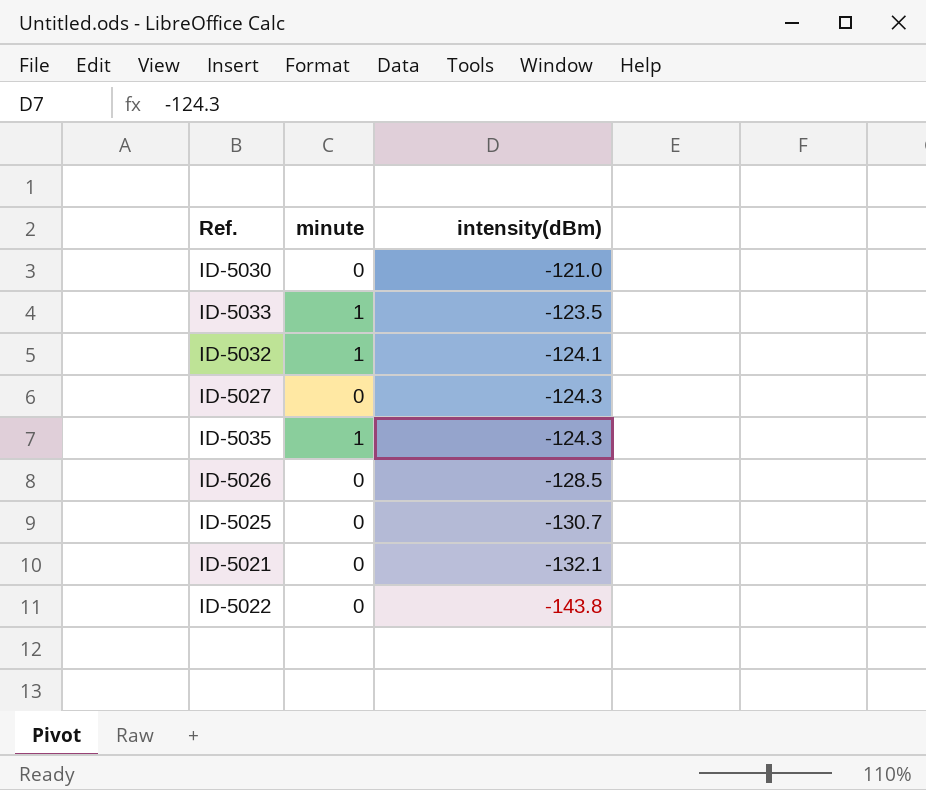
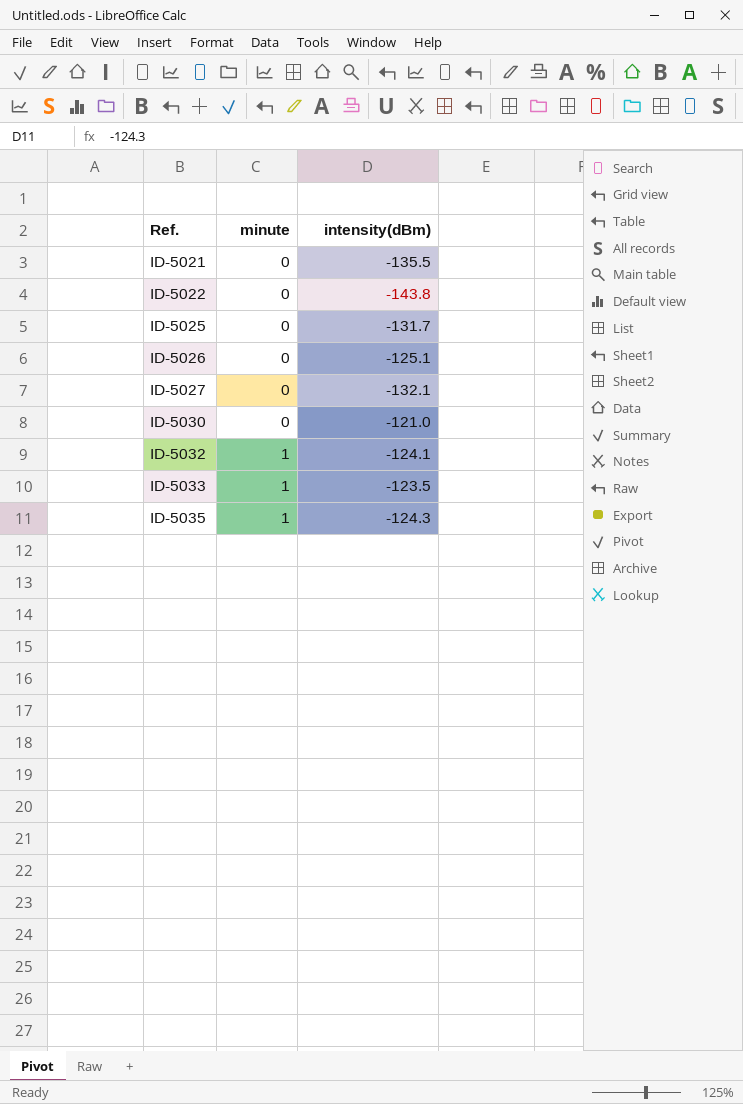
row order: intensity(dBm) descending -> Ref. ascending
ID-5021 | intensity(dBm): -132.1 -> -135.5
ID-5025 | intensity(dBm): -130.7 -> -131.7
ID-5026 | intensity(dBm): -128.5 -> -125.1
ID-5027 | intensity(dBm): -124.3 -> -132.1

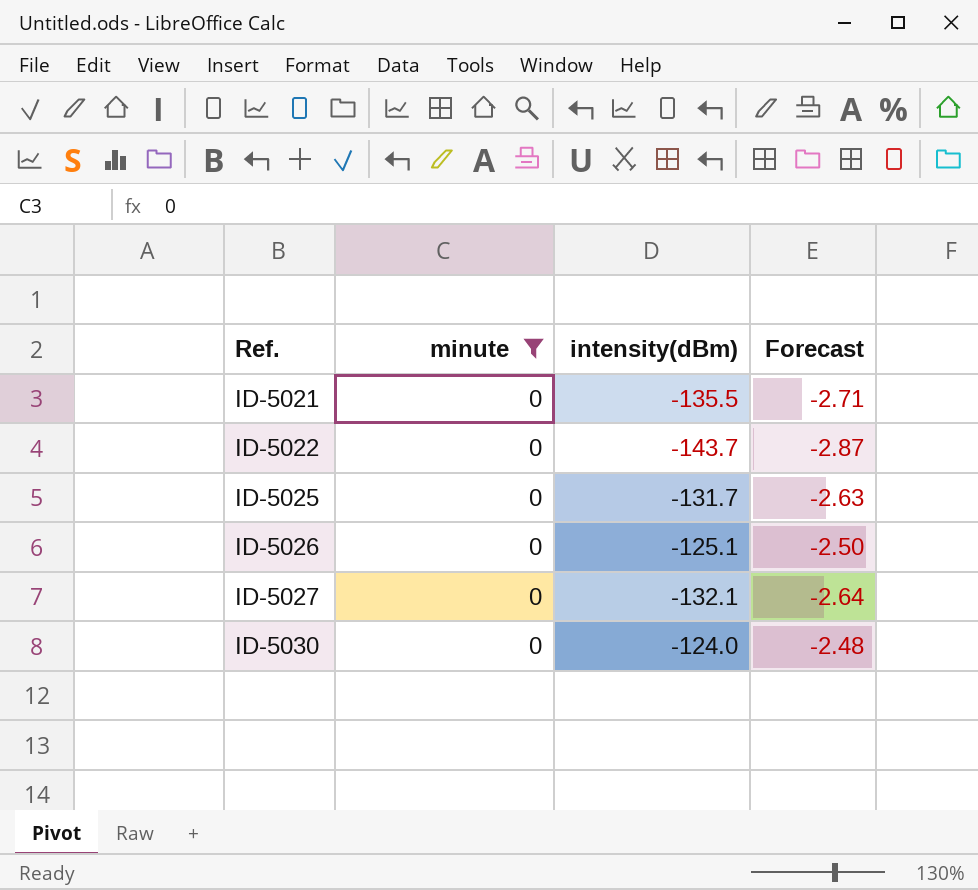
filter: none -> minute = 0
column Forecast | formula: none -> [intensity(dBm)] * 0.02
ID-5022 | intensity(dBm): -143.8 -> -143.7
ID-5030 | intensity(dBm): -121.0 -> -124.0

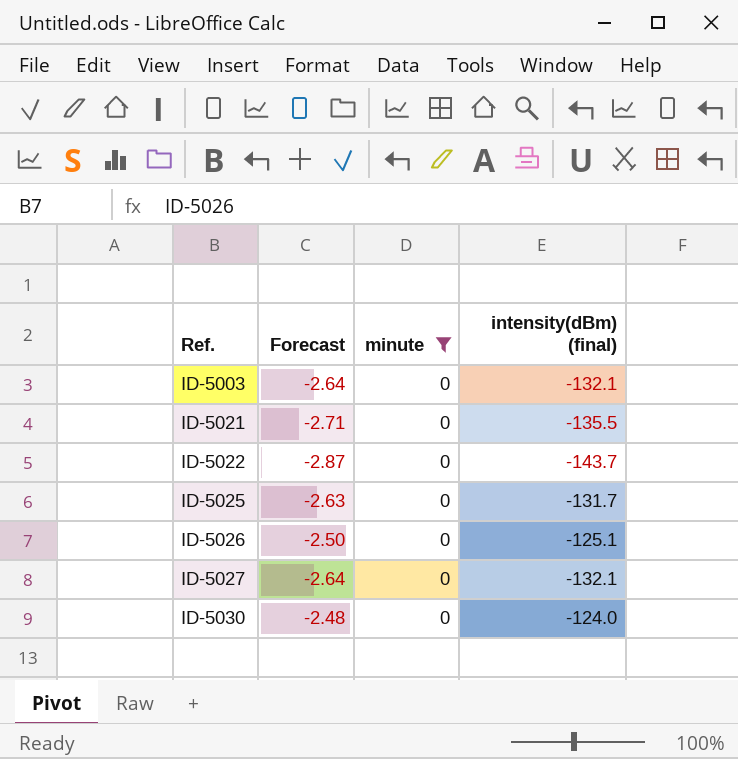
column Forecast | position: 4 -> 2
column name: intensity(dBm) -> intensity(dBm) (final)
row ID-5003: none -> -2.64 | 0 | -132.1

